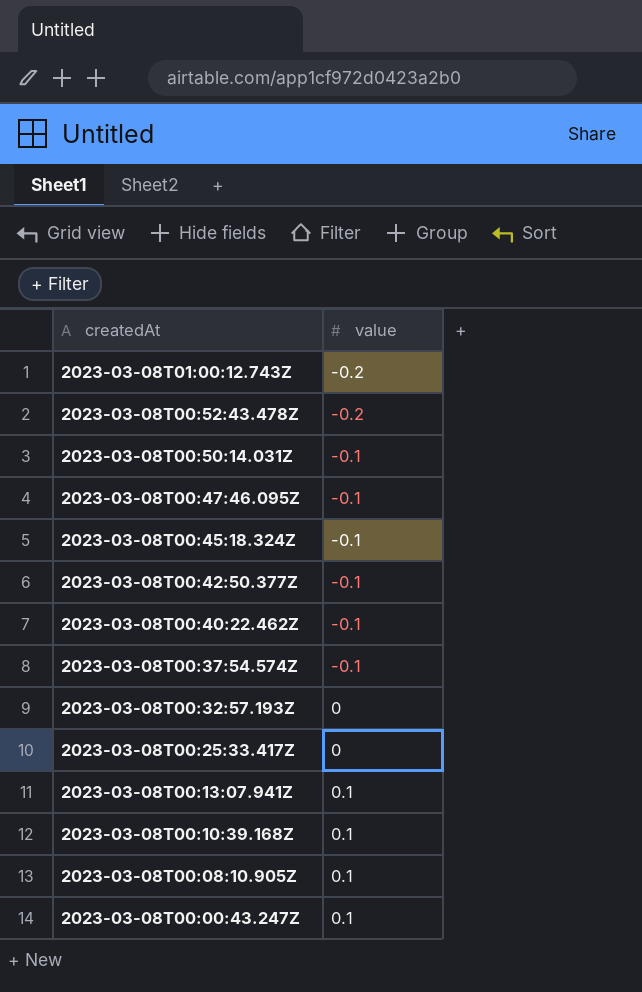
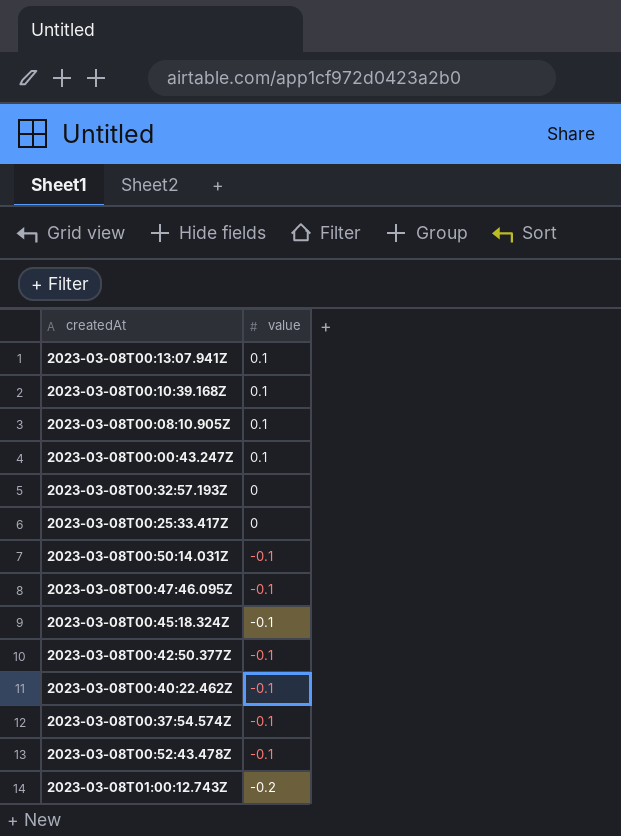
row order: createdAt descending -> value descending
2023-03-08T00:52:43.478Z | value: -0.2 -> -0.1

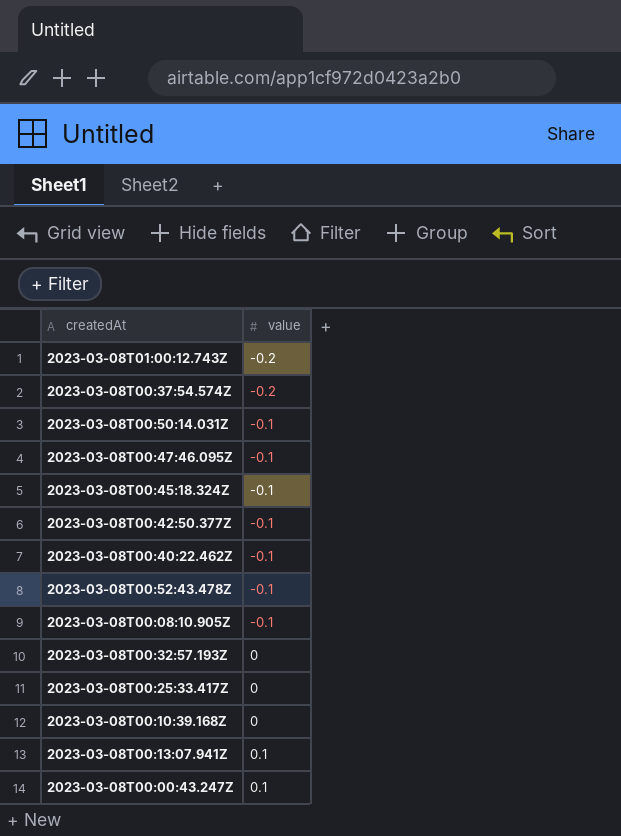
row order: value descending -> value ascending
2023-03-08T00:37:54.574Z | value: -0.1 -> -0.2
2023-03-08T00:08:10.905Z | value: 0.1 -> -0.1
2023-03-08T00:10:39.168Z | value: 0.1 -> 0

